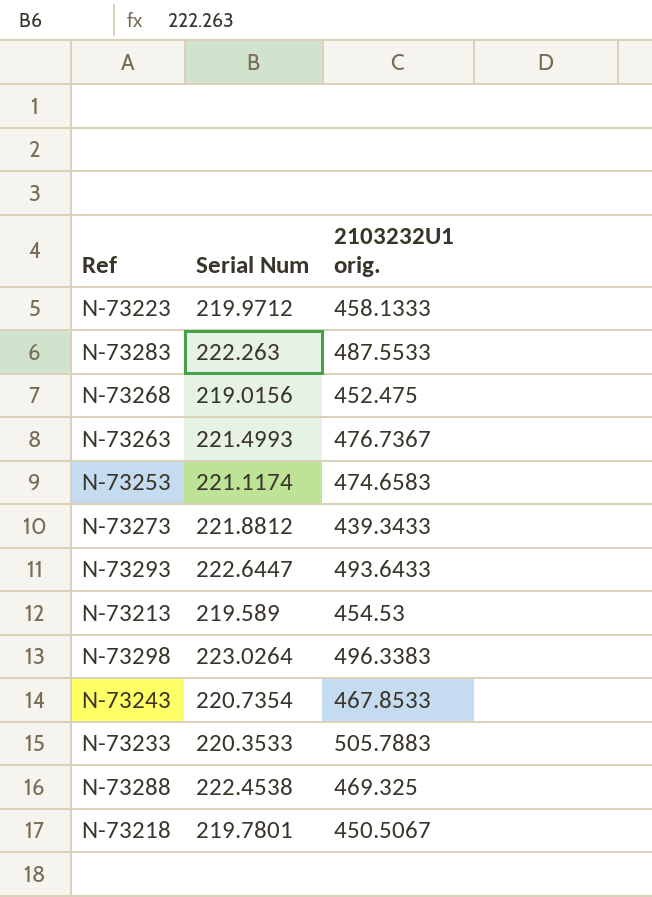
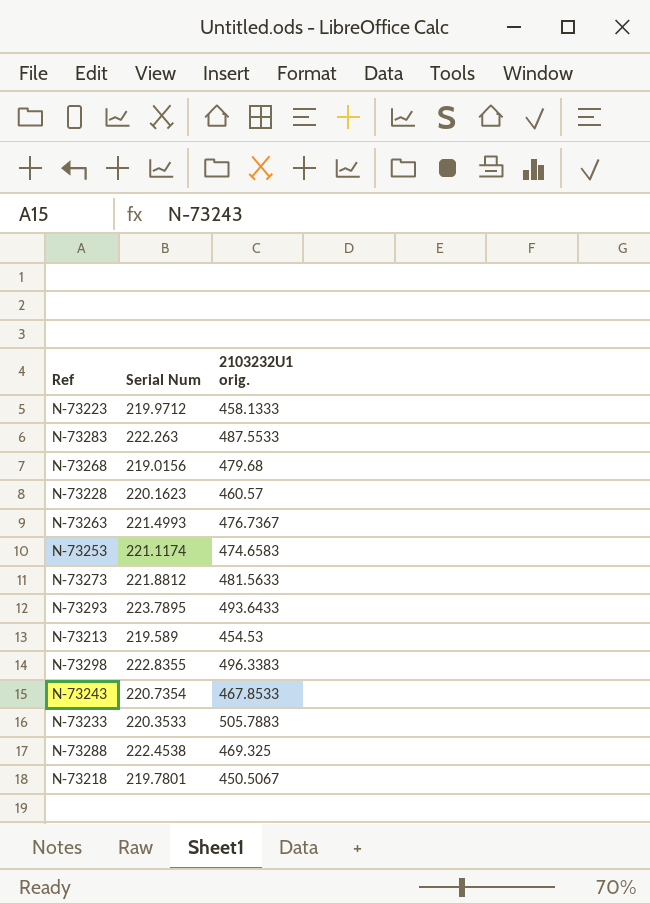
N-73268 | 2103232U1 orig.: 452.475 -> 479.68
row N-73228: none -> 220.1623 | 460.57
N-73273 | 2103232U1 orig.: 439.3433 -> 481.5633
N-73293 | Serial Num: 222.6447 -> 223.7895
N-73298 | Serial Num: 223.0264 -> 222.8355

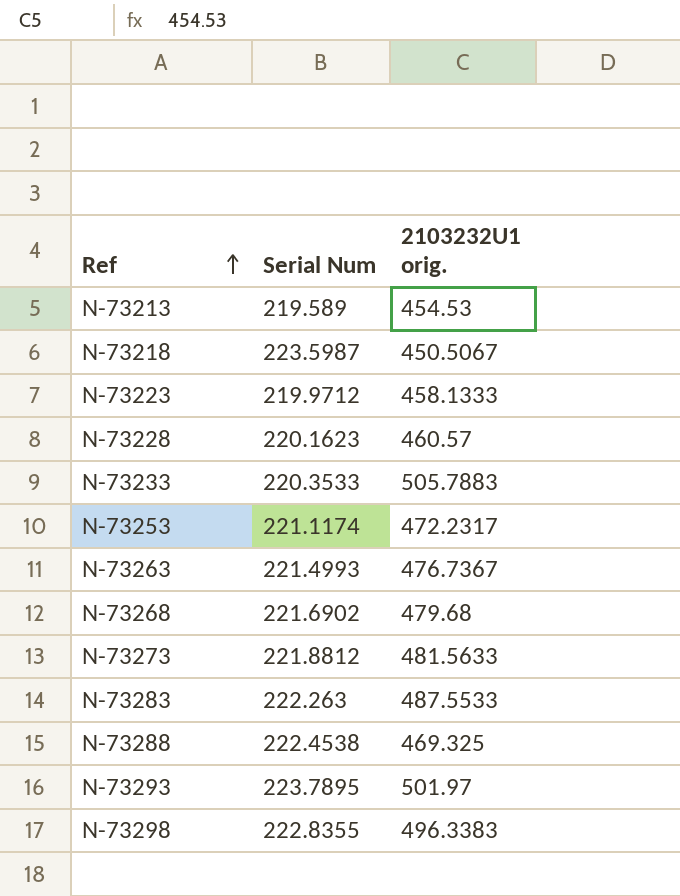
row order: none -> Ref ascending
row N-73243: 220.7354 | 467.8533 -> none
N-73218 | Serial Num: 219.7801 -> 223.5987
N-73253 | 2103232U1 orig.: 474.6583 -> 472.2317
N-73268 | Serial Num: 219.0156 -> 221.6902
N-73293 | 2103232U1 orig.: 493.6433 -> 501.97

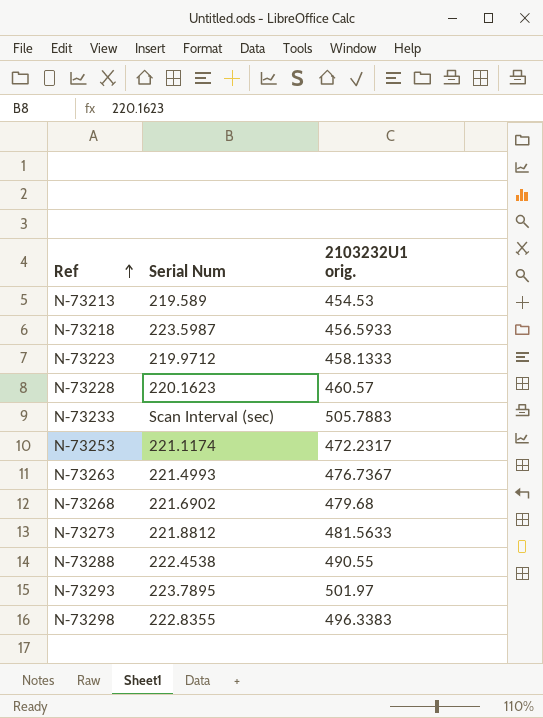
row N-73283: 222.263 | 487.5533 -> none
N-73218 | 2103232U1 orig.: 450.5067 -> 456.5933
N-73233 | Serial Num: 220.3533 -> Scan Interval (sec)
N-73288 | 2103232U1 orig.: 469.325 -> 490.55

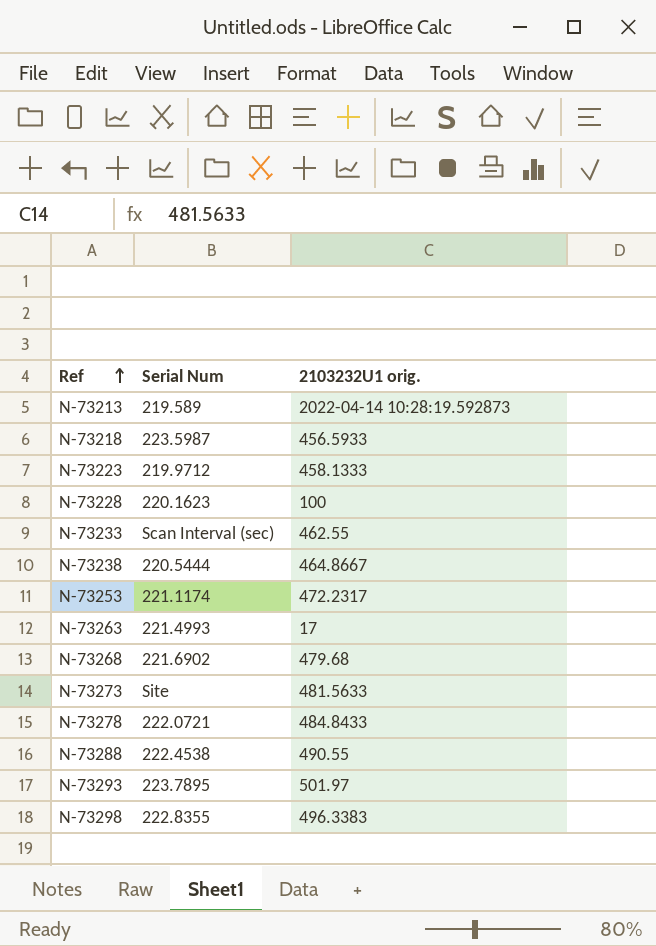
N-73213 | 2103232U1 orig.: 454.53 -> 2022-04-14 10:28:19.592873
N-73228 | 2103232U1 orig.: 460.57 -> 100
N-73233 | 2103232U1 orig.: 505.7883 -> 462.55
row N-73238: none -> 220.5444 | 464.8667
N-73263 | 2103232U1 orig.: 476.7367 -> 17
N-73273 | Serial Num: 221.8812 -> Site
row N-73278: none -> 222.0721 | 484.8433

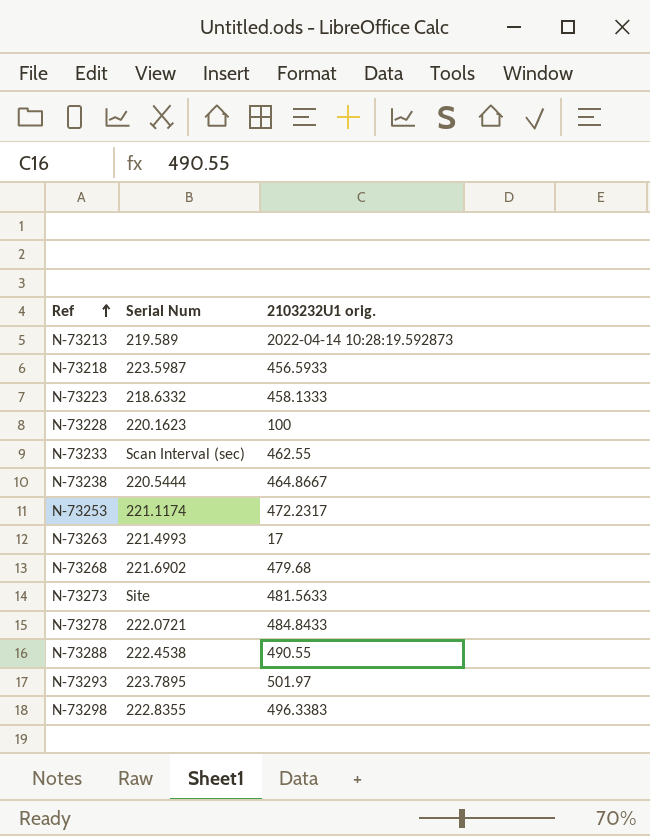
N-73223 | Serial Num: 219.9712 -> 218.6332

